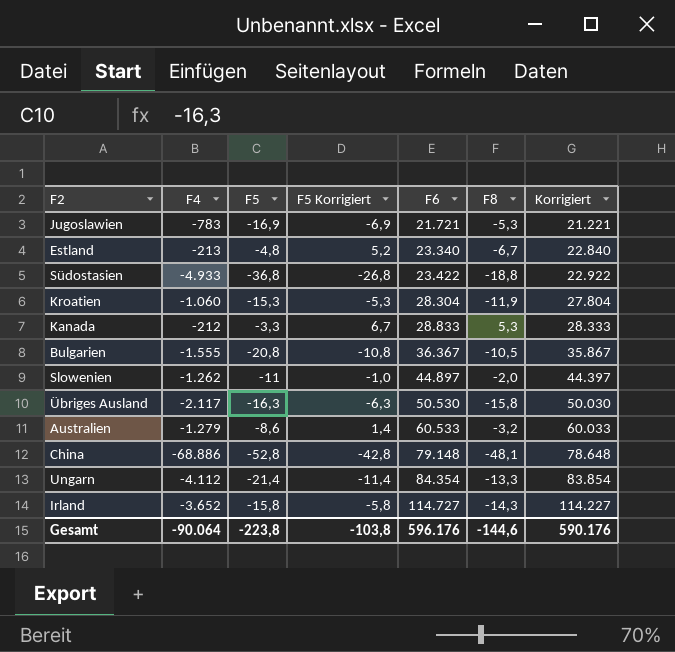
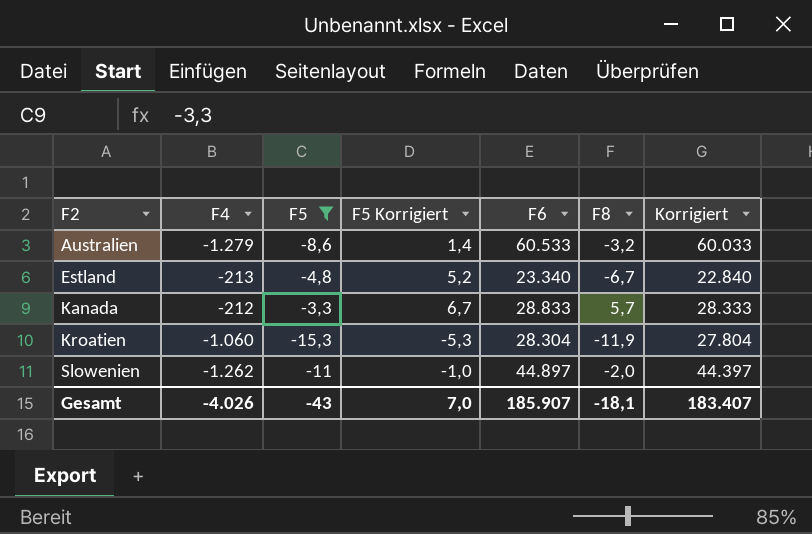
filter: none -> F5 >= -15,3
row order: F6 ascending -> F2 ascending
Kanada | F8: 5,3 -> 5,7
Gesamt | F4: -90.064 -> -4.026
Gesamt | F5: -223,8 -> -43
Gesamt | F5 Korrigiert: -103,8 -> 7,0
Gesamt | F6: 596.176 -> 185.907
Gesamt | F8: -144,6 -> -18,1
Gesamt | Korrigiert: 590.176 -> 183.407

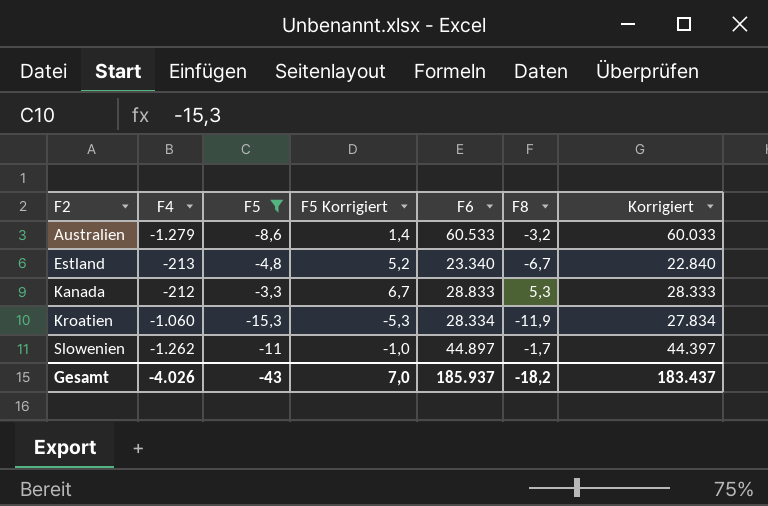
Kanada | F8: 5,7 -> 5,3
Kroatien | F6: 28.304 -> 28.334
Kroatien | Korrigiert: 27.804 -> 27.834
Slowenien | F8: -2,0 -> -1,7
Gesamt | F6: 185.907 -> 185.937
Gesamt | F8: -18,1 -> -18,2
Gesamt | Korrigiert: 183.407 -> 183.437

